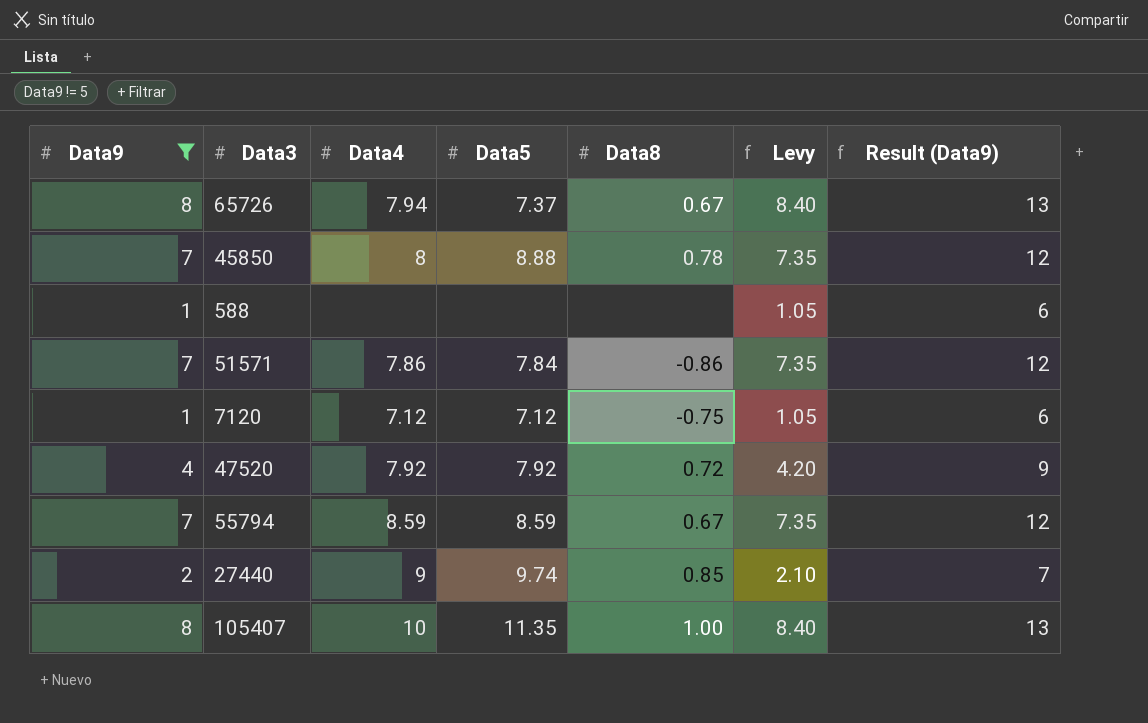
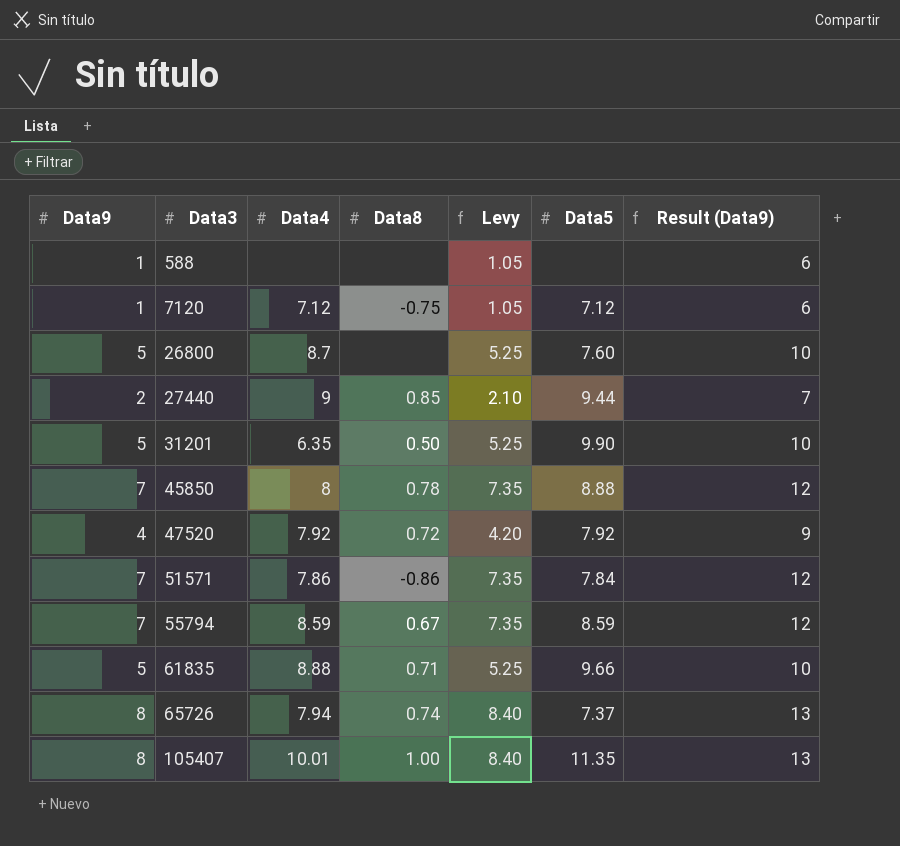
filter: Data9 != 5 -> none
row order: none -> Data3 ascending
column Data5 | position: 4 -> 6
27440 | Data5: 9.74 -> 9.44
65726 | Data8: 0.67 -> 0.74
105407 | Data4: 10 -> 10.01

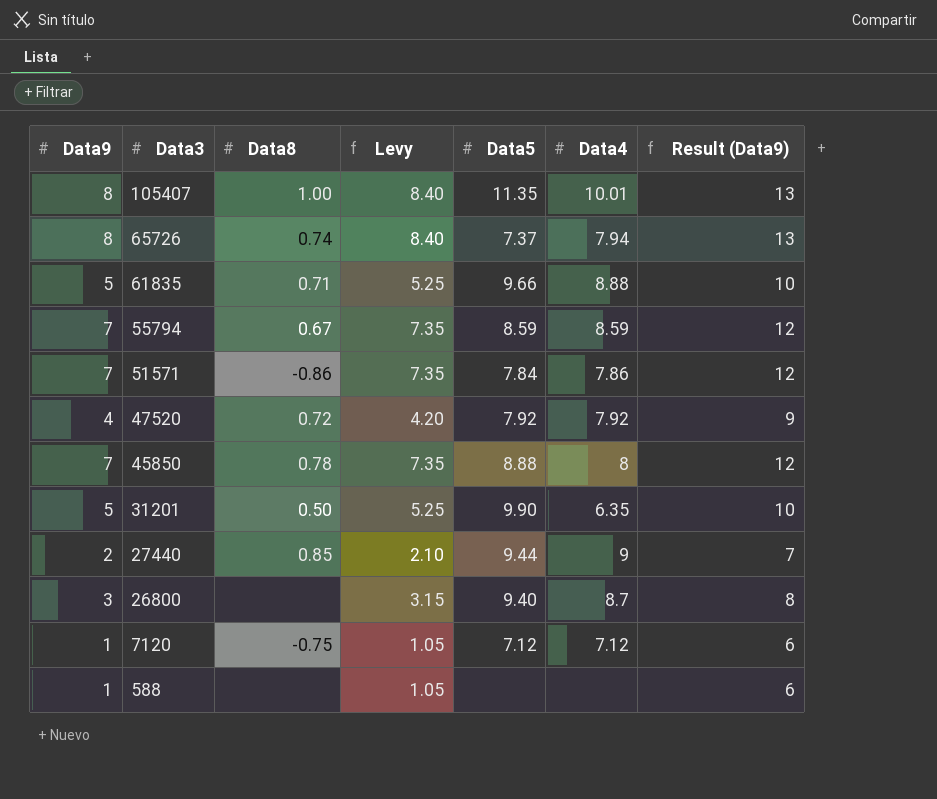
row order: Data3 ascending -> Data3 descending
column Data4 | position: 3 -> 6
26800 | Data9: 5 -> 3
26800 | Levy: 5.25 -> 3.15
26800 | Data5: 7.60 -> 9.40
26800 | Result (Data9): 10 -> 8

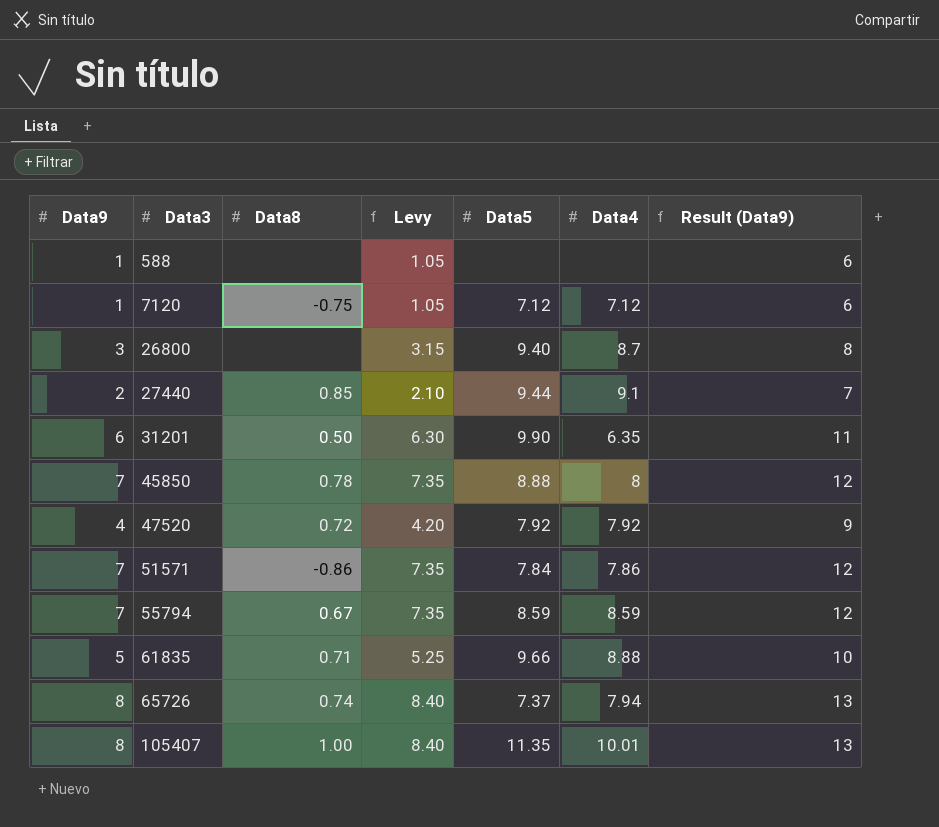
row order: Data3 descending -> Data3 ascending
27440 | Data4: 9 -> 9.1
31201 | Data9: 5 -> 6
31201 | Levy: 5.25 -> 6.30
31201 | Result (Data9): 10 -> 11

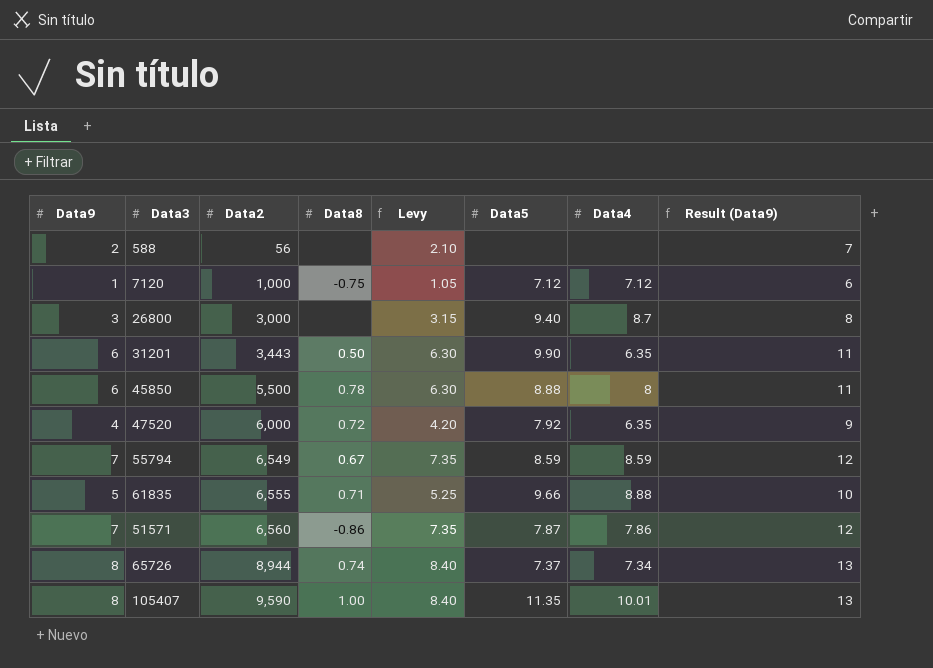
row order: Data3 ascending -> Data2 ascending
column Data2 | position: none -> 3
row 27440: 2 | 0.85 | 2.10 | 9.44 | 9.1 | 7 -> none
588 | Data9: 1 -> 2
588 | Levy: 1.05 -> 2.10
588 | Result (Data9): 6 -> 7
45850 | Data9: 7 -> 6
45850 | Levy: 7.35 -> 6.30
45850 | Result (Data9): 12 -> 11
47520 | Data4: 7.92 -> 6.35
51571 | Data5: 7.84 -> 7.87
65726 | Data4: 7.94 -> 7.34

